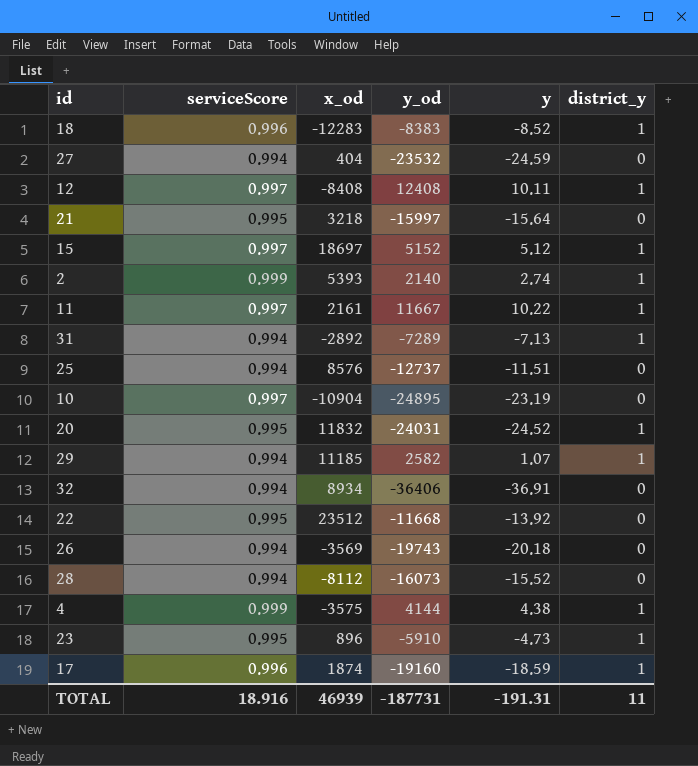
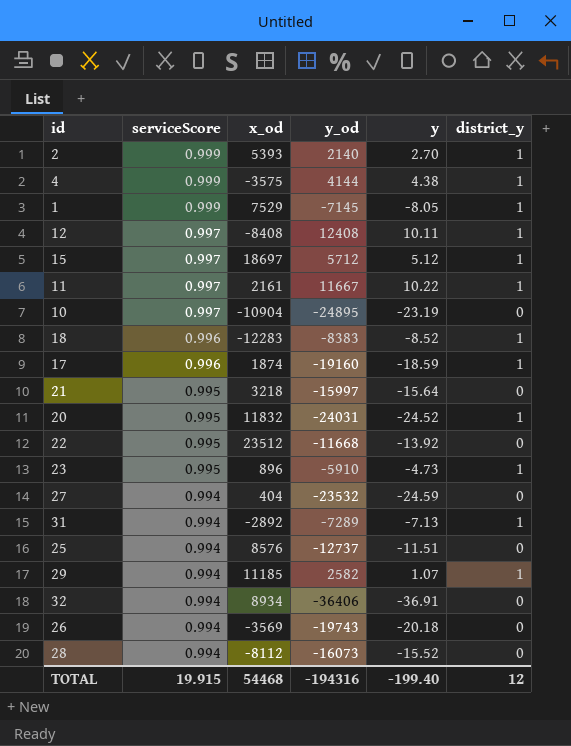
row order: none -> serviceScore descending
2 | y: 2.74 -> 2.70
row 1: none -> 0.999 | 7529 | -7145 | -8.05 | 1
15 | y_od: 5152 -> 5712
TOTAL | serviceScore: 18.916 -> 19.915
TOTAL | x_od: 46939 -> 54468
TOTAL | y_od: -187731 -> -194316
TOTAL | y: -191.31 -> -199.40
TOTAL | district_y: 11 -> 12

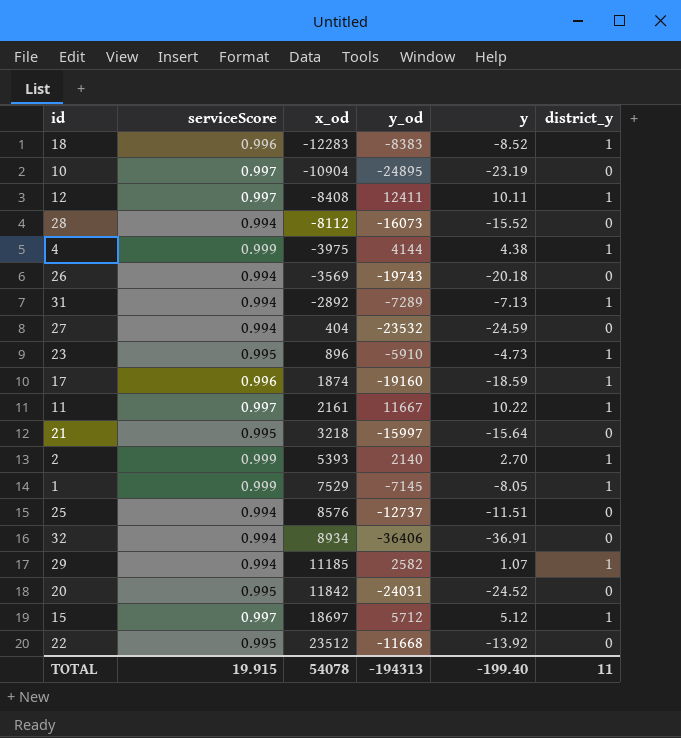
row order: serviceScore descending -> x_od ascending
12 | y_od: 12408 -> 12411
4 | x_od: -3575 -> -3975
20 | x_od: 11832 -> 11842
20 | district_y: 1 -> 0
TOTAL | x_od: 54468 -> 54078
TOTAL | y_od: -194316 -> -194313
TOTAL | district_y: 12 -> 11

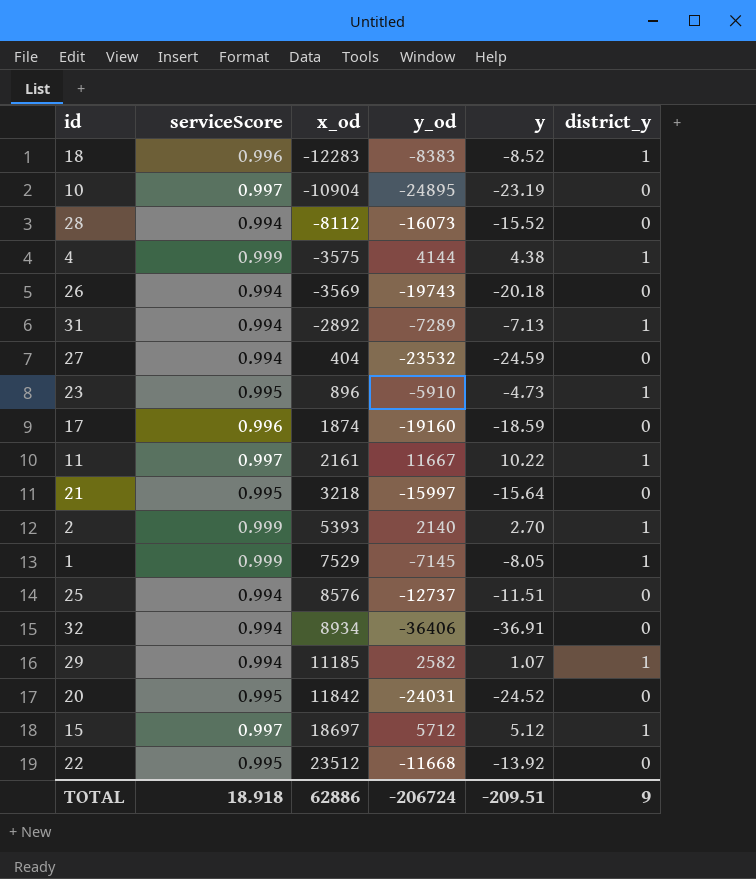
row 12: 0.997 | -8408 | 12411 | 10.11 | 1 -> none
4 | x_od: -3975 -> -3575
17 | district_y: 1 -> 0
TOTAL | serviceScore: 19.915 -> 18.918
TOTAL | x_od: 54078 -> 62886
TOTAL | y_od: -194313 -> -206724
TOTAL | y: -199.40 -> -209.51
TOTAL | district_y: 11 -> 9

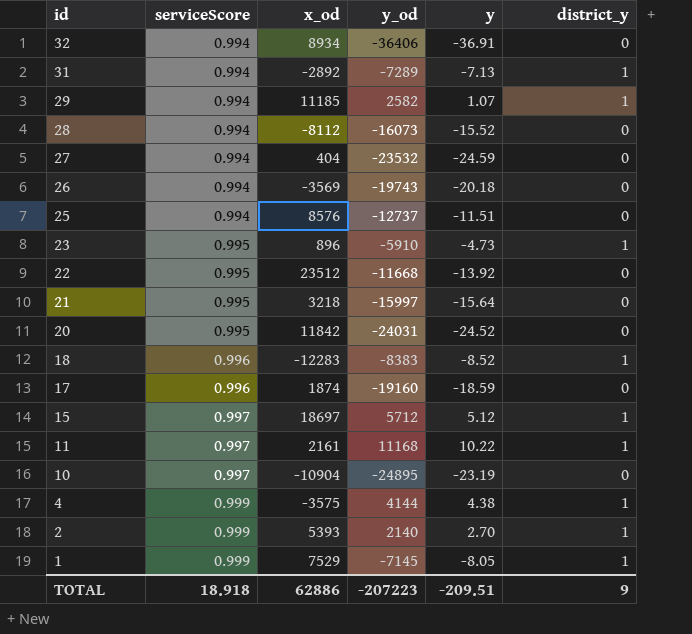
row order: x_od ascending -> id descending
11 | y_od: 11667 -> 11168
TOTAL | y_od: -206724 -> -207223

